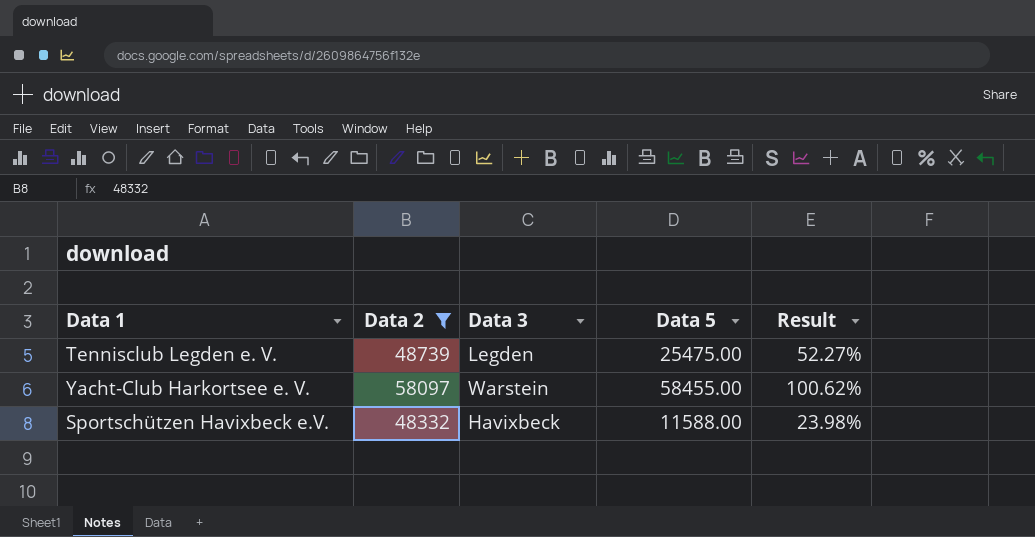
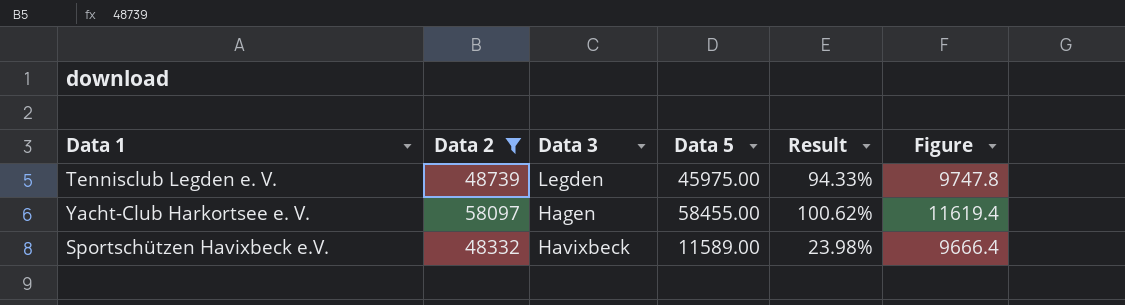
column Figure | formula: none -> [Data 2] * 0.2
Tennisclub Legden e. V. | Data 5: 25475.00 -> 45975.00
Tennisclub Legden e. V. | Result: 52.27% -> 94.33%
Yacht-Club Harkortsee e. V. | Data 3: Warstein -> Hagen
Sportschützen Havixbeck e.V. | Data 5: 11588.00 -> 11589.00

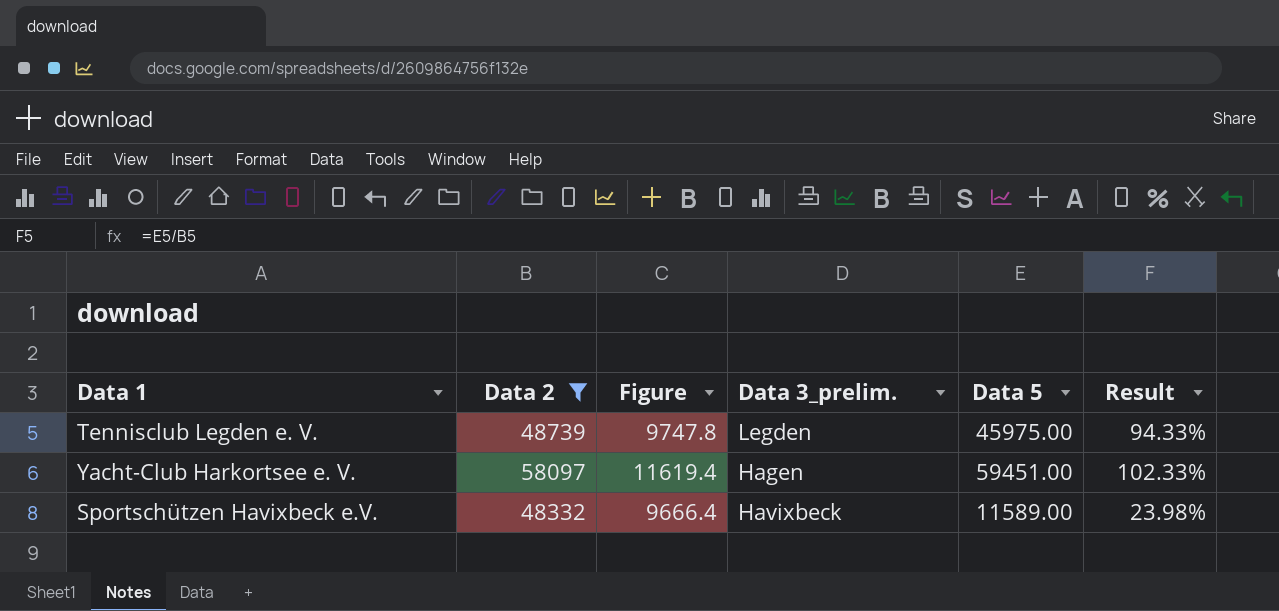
column Figure | position: 6 -> 3
column name: Data 3 -> Data 3_prelim.
Yacht-Club Harkortsee e. V. | Data 5: 58455.00 -> 59451.00
Yacht-Club Harkortsee e. V. | Result: 100.62% -> 102.33%

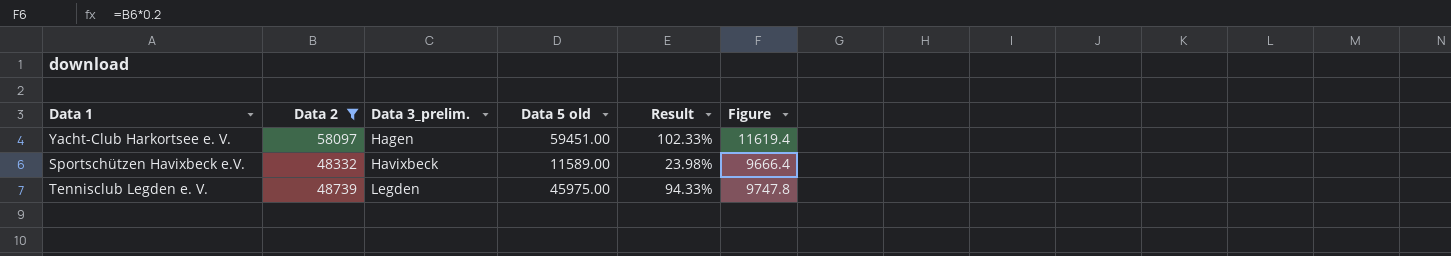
row order: none -> Data 3_prelim. ascending
column name: Data 5 -> Data 5 old
column Figure | position: 3 -> 6

